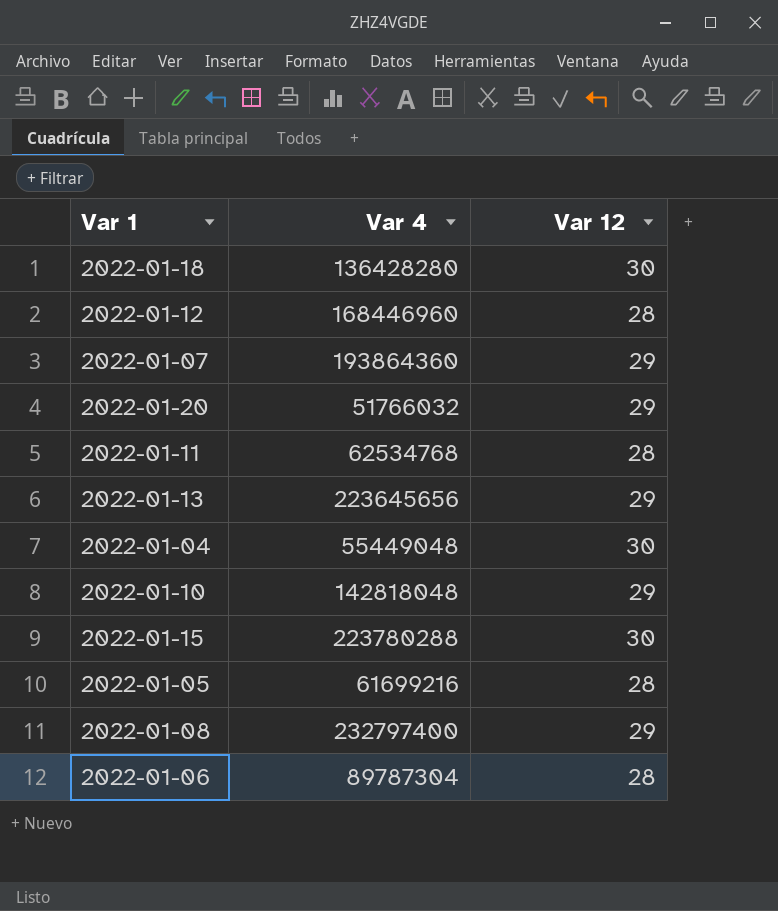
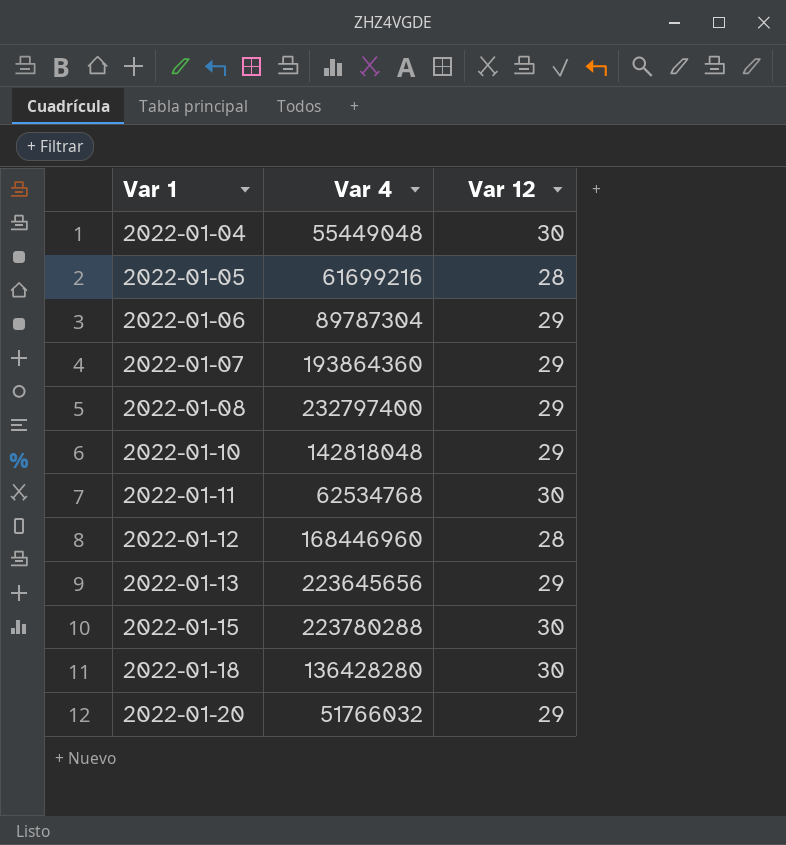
row order: none -> Var 1 ascending
2022-01-06 | Var 12: 28 -> 29
2022-01-11 | Var 12: 28 -> 30

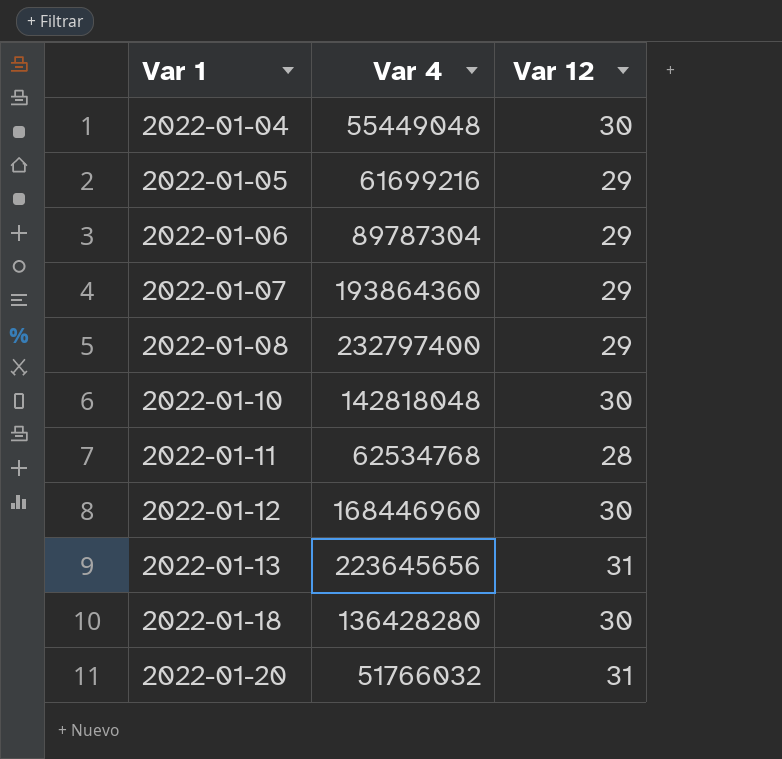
row 2022-01-15: 223780288 | 30 -> none
2022-01-05 | Var 12: 28 -> 29
2022-01-10 | Var 12: 29 -> 30
2022-01-11 | Var 12: 30 -> 28
2022-01-12 | Var 12: 28 -> 30
2022-01-13 | Var 12: 29 -> 31
2022-01-20 | Var 12: 29 -> 31

